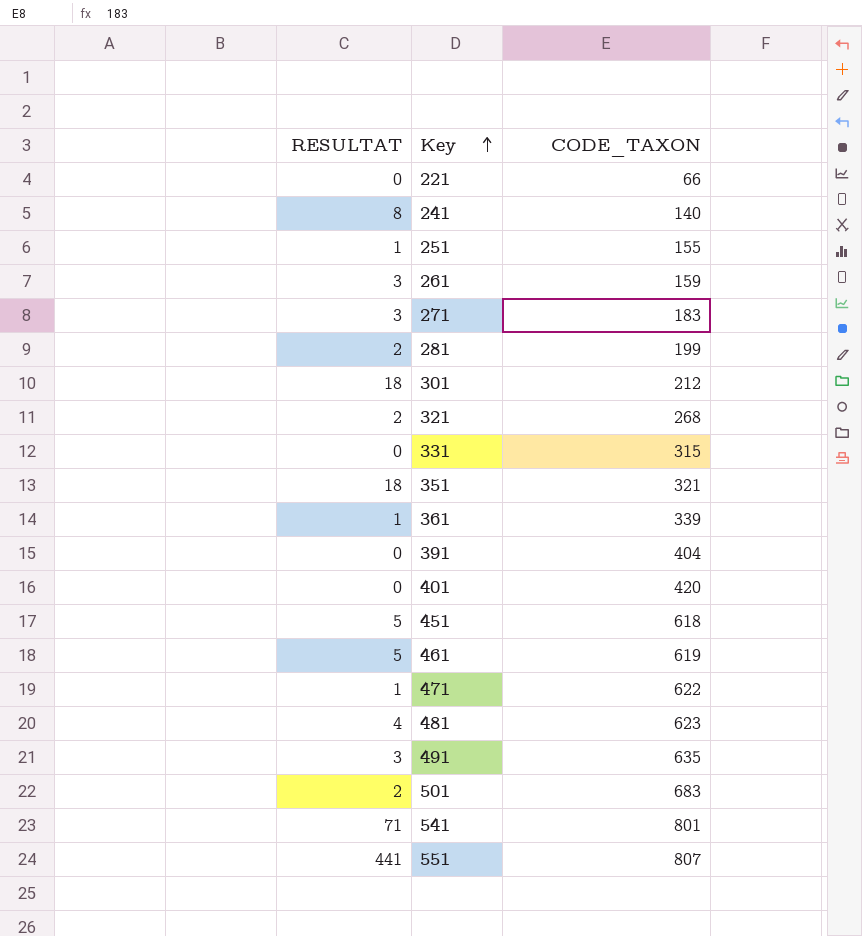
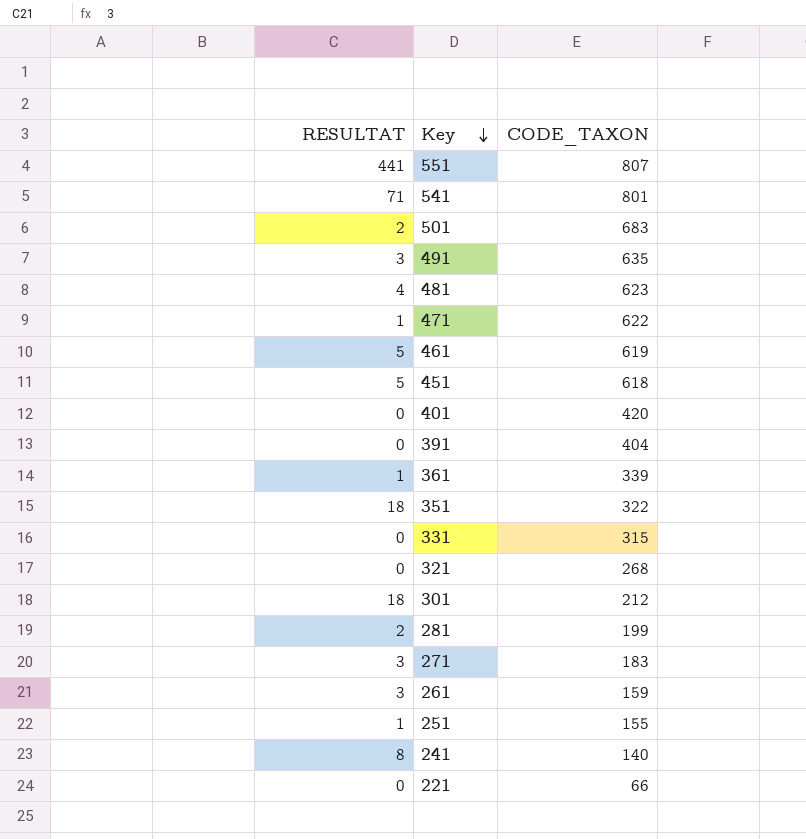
row order: Key ascending -> Key descending
351 | CODE_TAXON: 321 -> 322
321 | RESULTAT: 2 -> 0

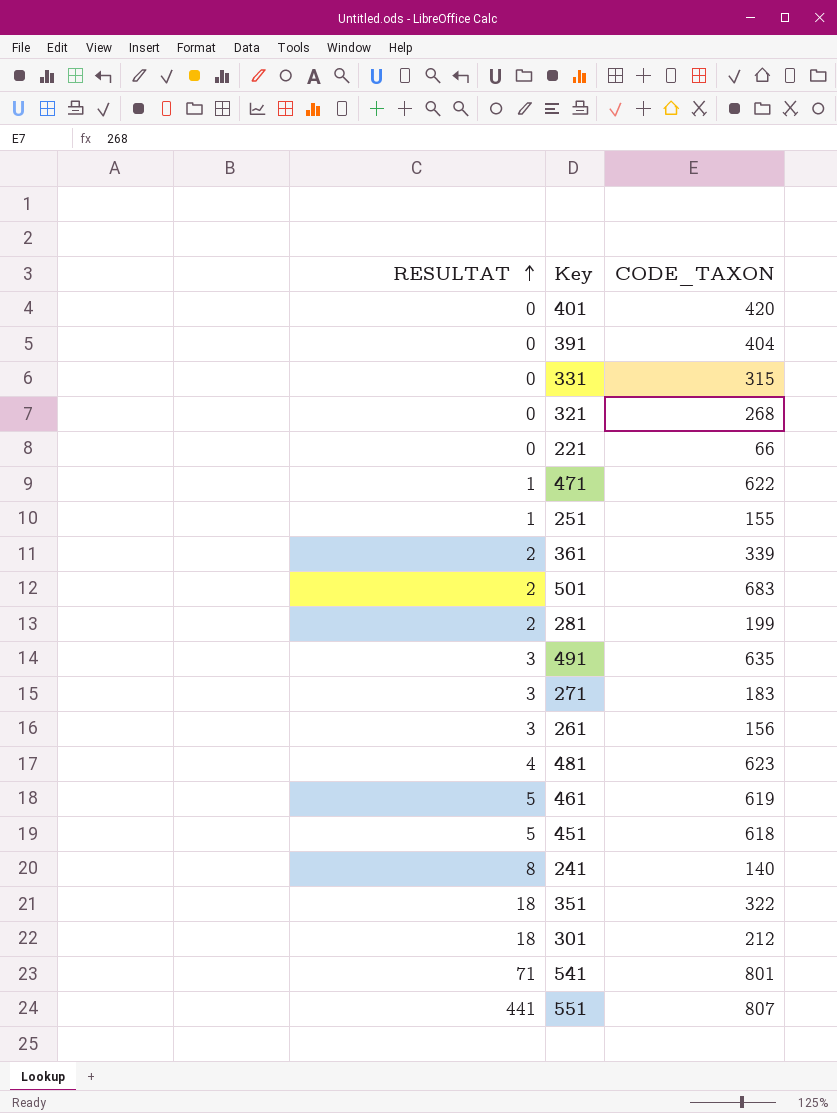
row order: Key descending -> RESULTAT ascending
361 | RESULTAT: 1 -> 2
261 | CODE_TAXON: 159 -> 156

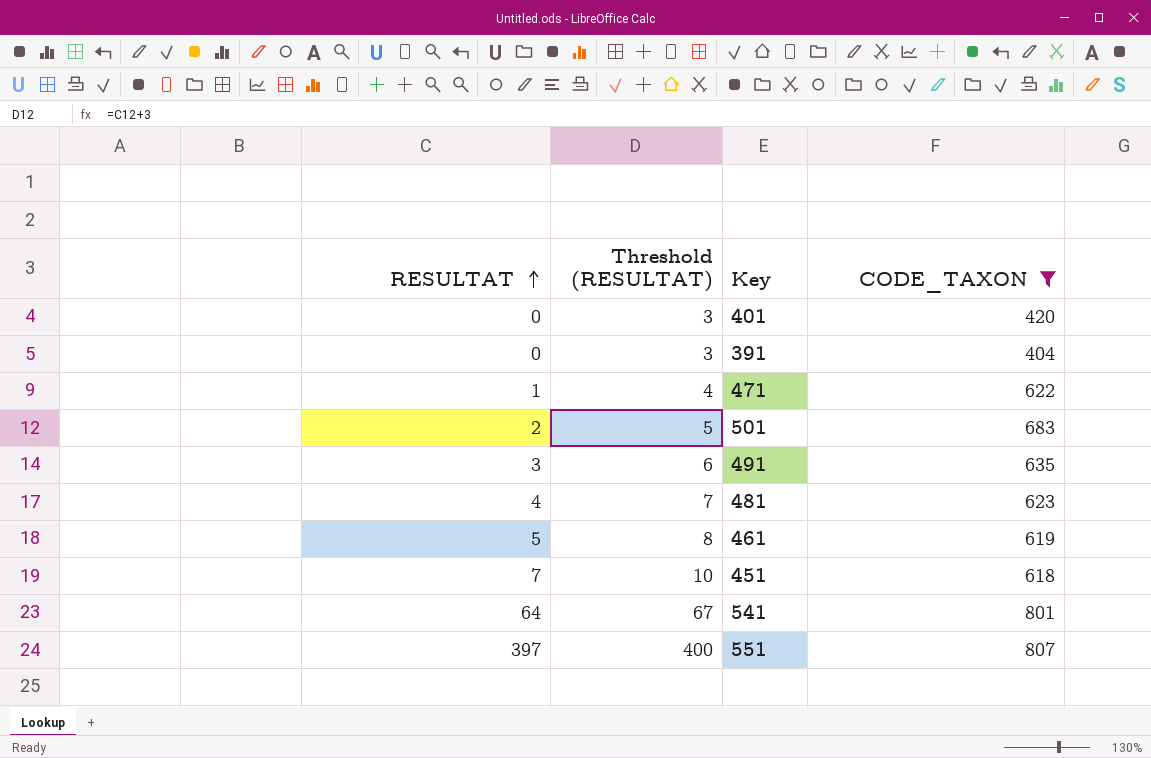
filter: none -> CODE_TAXON >= 404
column Threshold (RESULTAT) | formula: none -> [RESULTAT] + 3
451 | RESULTAT: 5 -> 7
541 | RESULTAT: 71 -> 64
551 | RESULTAT: 441 -> 397

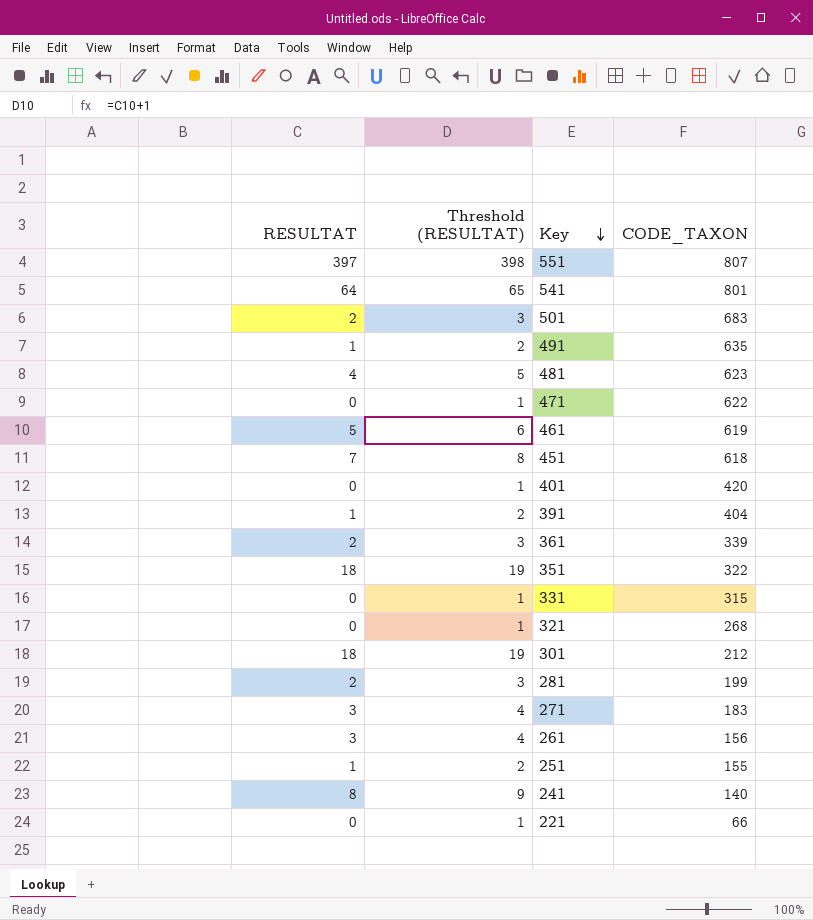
filter: CODE_TAXON >= 404 -> none
row order: RESULTAT ascending -> Key descending
column Threshold (RESULTAT) | formula: [RESULTAT] + 3 -> [RESULTAT] + 1
491 | RESULTAT: 3 -> 1
471 | RESULTAT: 1 -> 0
391 | RESULTAT: 0 -> 1

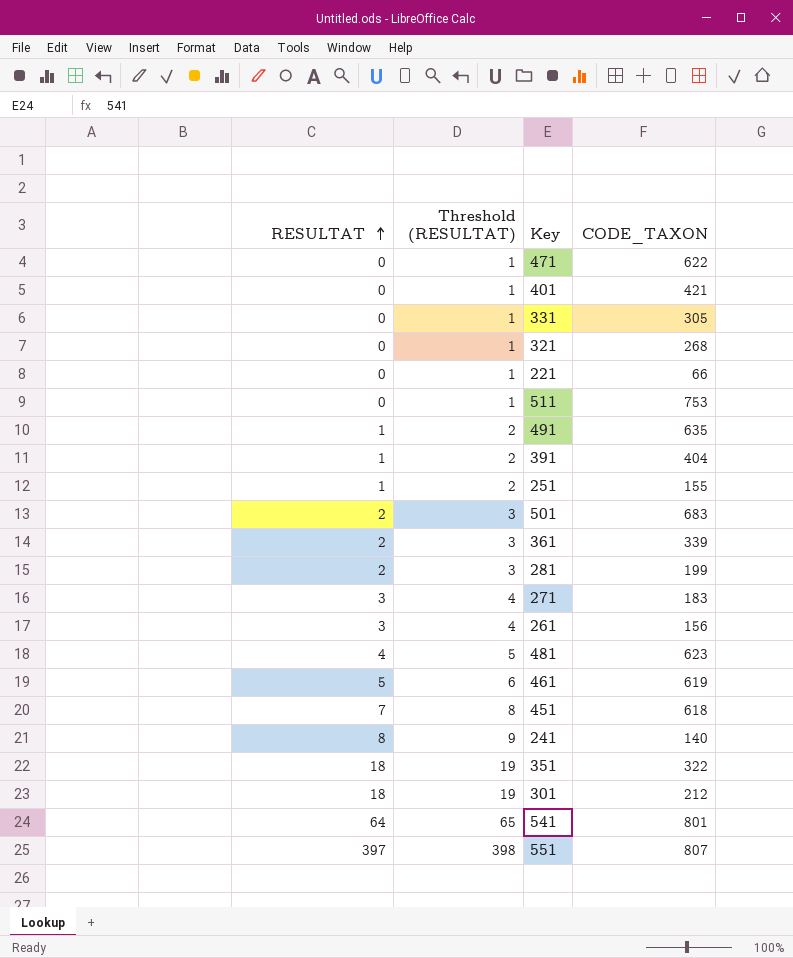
row order: Key descending -> RESULTAT ascending
401 | CODE_TAXON: 420 -> 421
331 | CODE_TAXON: 315 -> 305
row 511: none -> 0 | 1 | 753

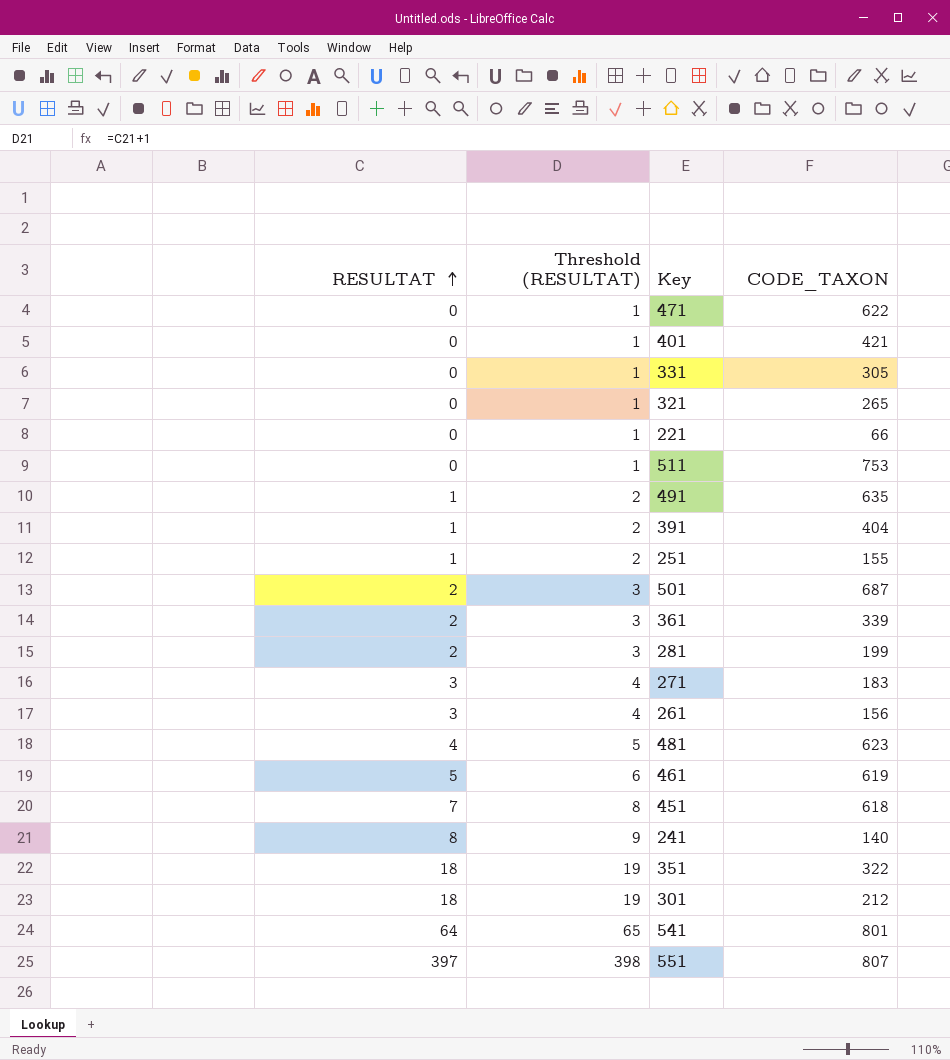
321 | CODE_TAXON: 268 -> 265
501 | CODE_TAXON: 683 -> 687

